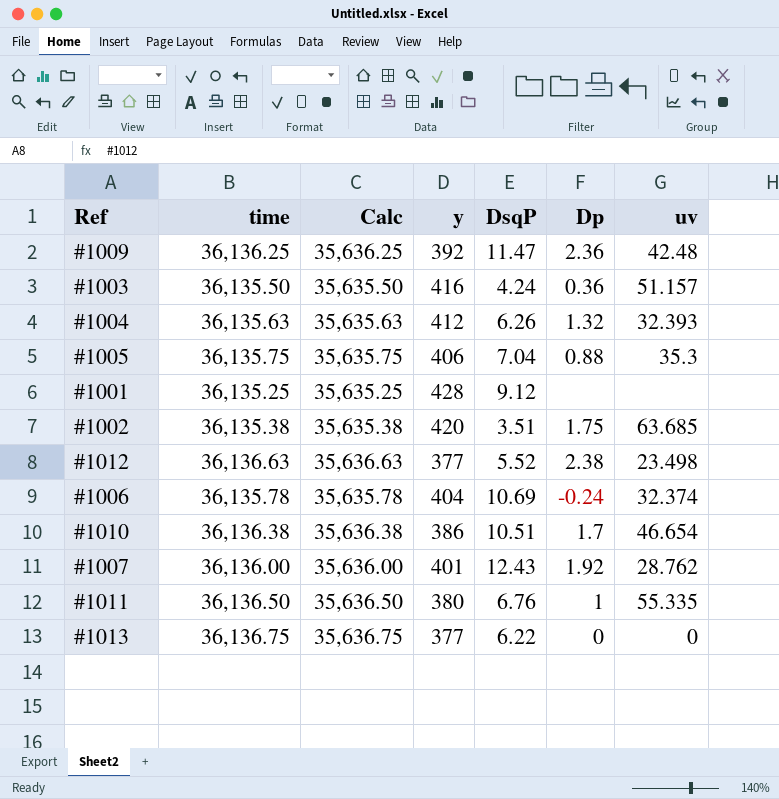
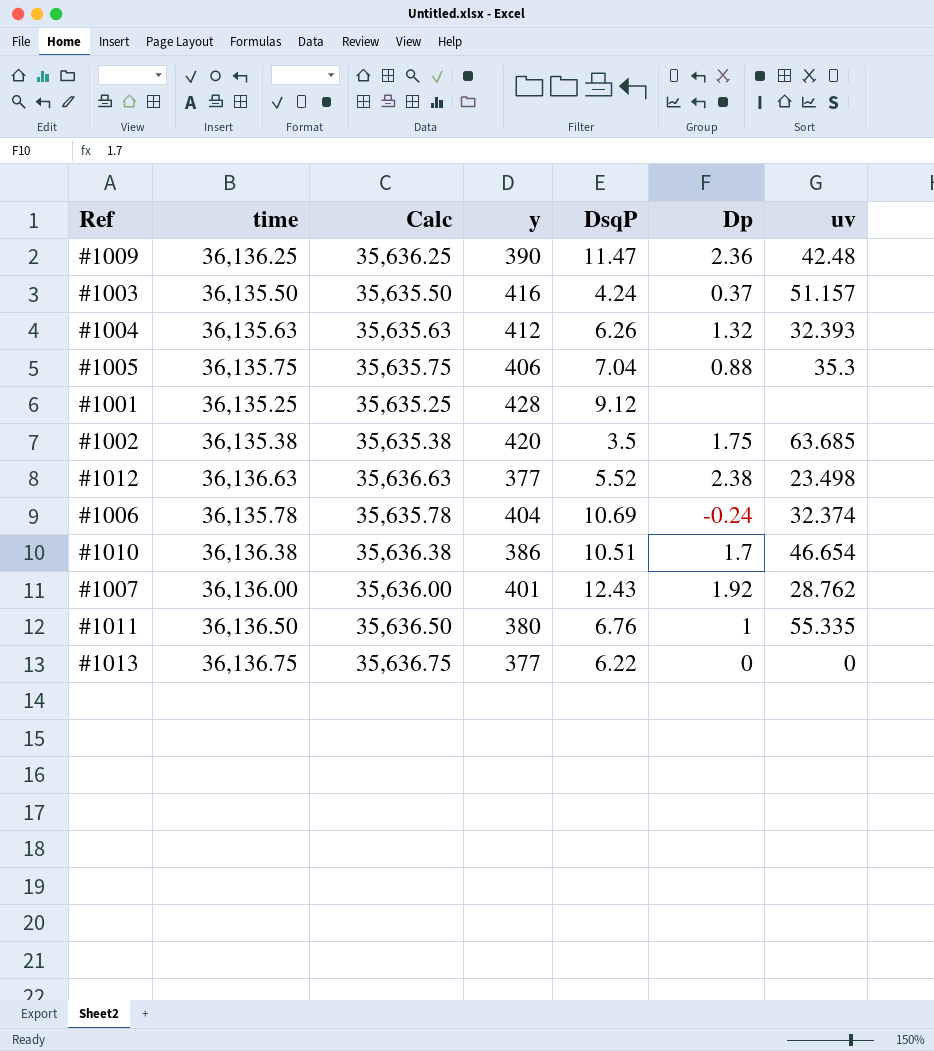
#1009 | y: 392 -> 390
#1003 | Dp: 0.36 -> 0.37
#1002 | DsqP: 3.51 -> 3.5

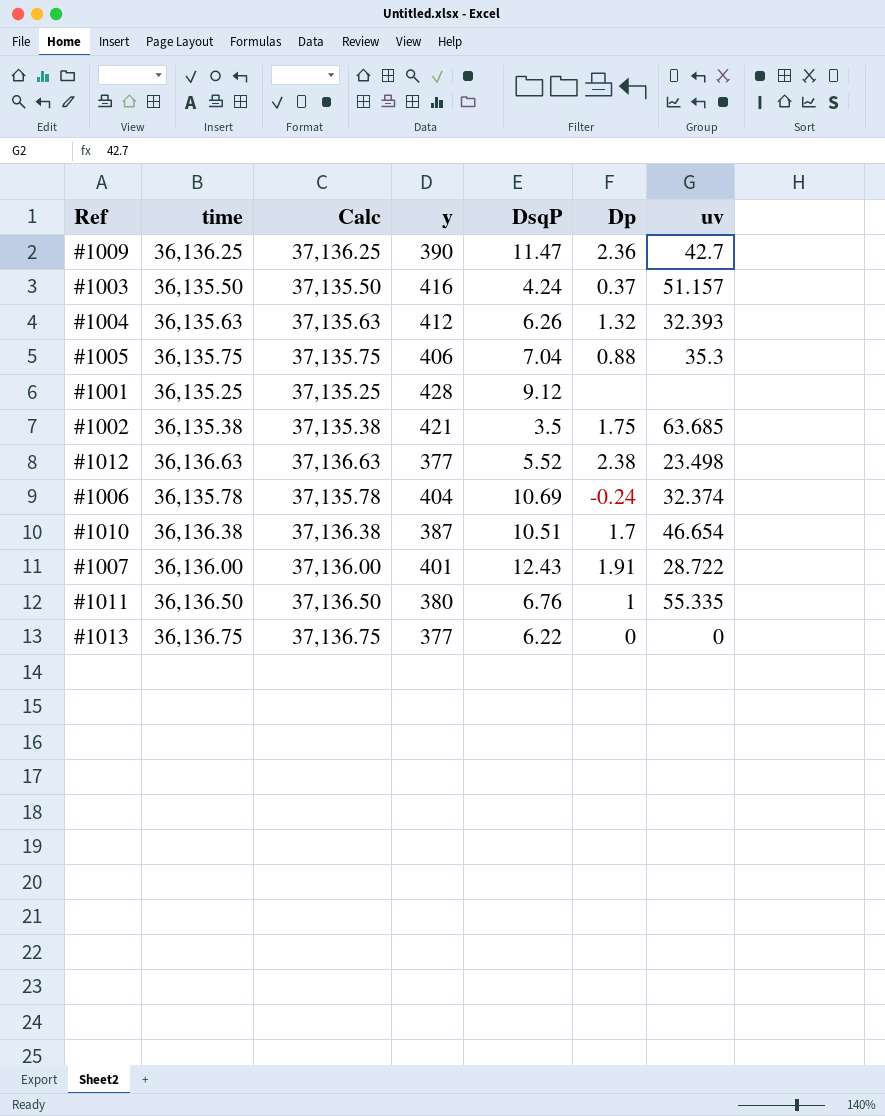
column Calc | formula: [time] - 500 -> [time] + 1000
#1009 | uv: 42.48 -> 42.7
#1002 | y: 420 -> 421
#1010 | y: 386 -> 387
#1007 | Dp: 1.92 -> 1.91
#1007 | uv: 28.762 -> 28.722

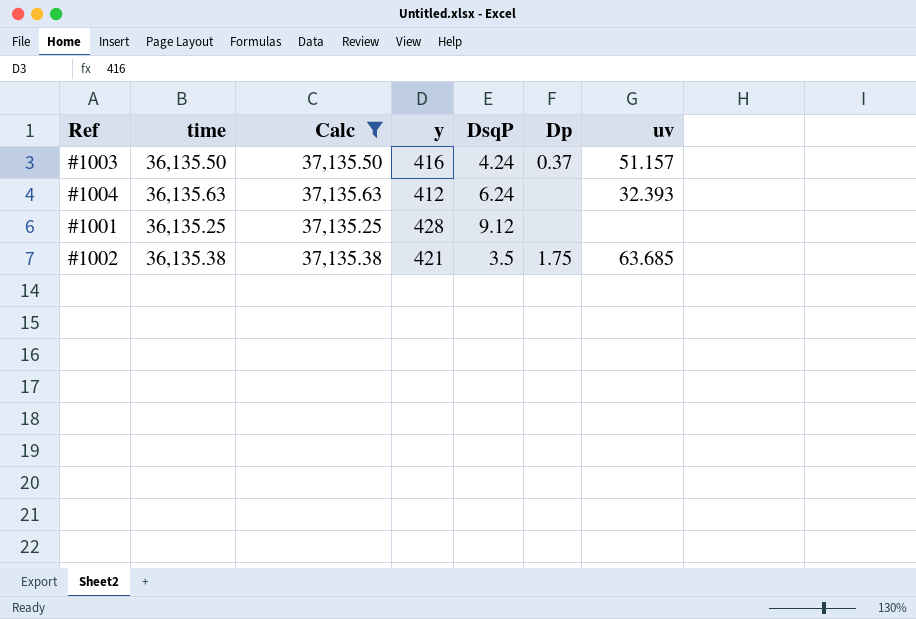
filter: none -> Calc <= 37,135.63
#1004 | DsqP: 6.26 -> 6.24
#1004 | Dp: 1.32 -> none

